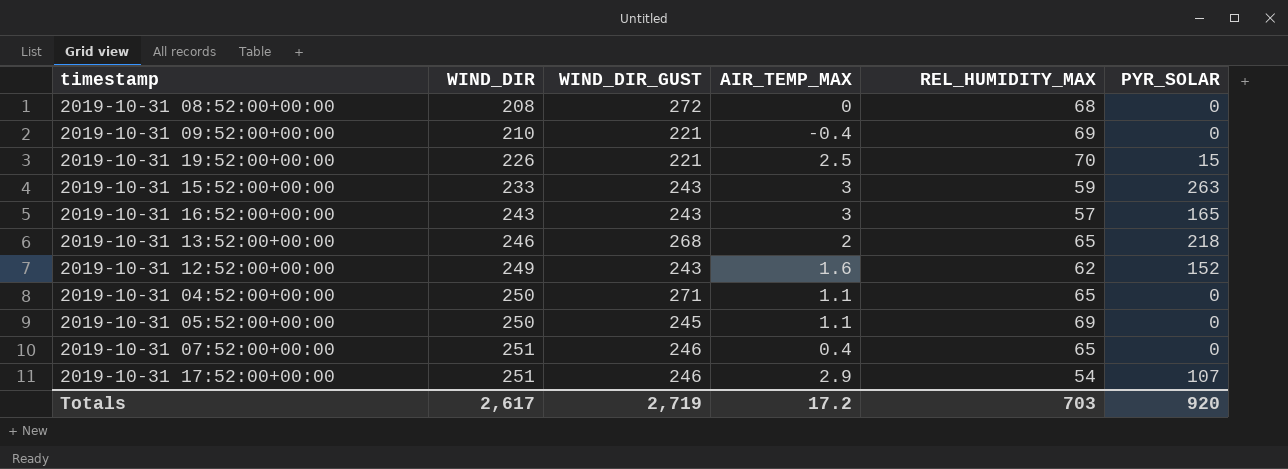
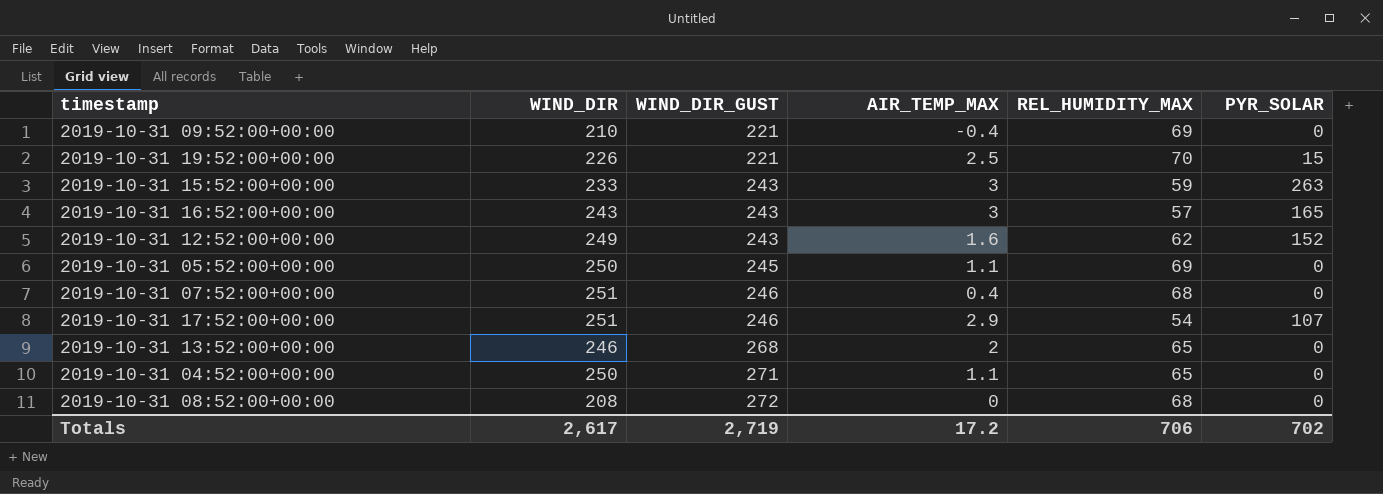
row order: WIND_DIR ascending -> WIND_DIR_GUST ascending
2019-10-31 07:52:00+00:00 | REL_HUMIDITY_MAX: 65 -> 68
2019-10-31 13:52:00+00:00 | PYR_SOLAR: 218 -> 0
Totals | REL_HUMIDITY_MAX: 703 -> 706
Totals | PYR_SOLAR: 920 -> 702

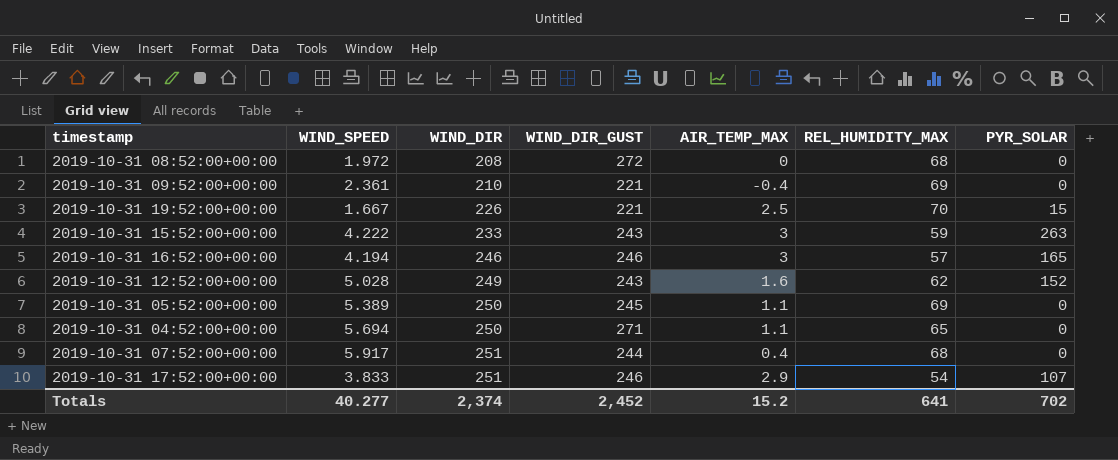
row order: WIND_DIR_GUST ascending -> WIND_DIR ascending
column WIND_SPEED | position: none -> 2
row 2019-10-31 13:52:00+00:00: 246 | 268 | 2 | 65 | 0 -> none
2019-10-31 16:52:00+00:00 | WIND_DIR: 243 -> 246
2019-10-31 16:52:00+00:00 | WIND_DIR_GUST: 243 -> 246
2019-10-31 07:52:00+00:00 | WIND_DIR_GUST: 246 -> 244
Totals | WIND_DIR: 2,617 -> 2,374
Totals | WIND_DIR_GUST: 2,719 -> 2,452
Totals | AIR_TEMP_MAX: 17.2 -> 15.2
Totals | REL_HUMIDITY_MAX: 706 -> 641

